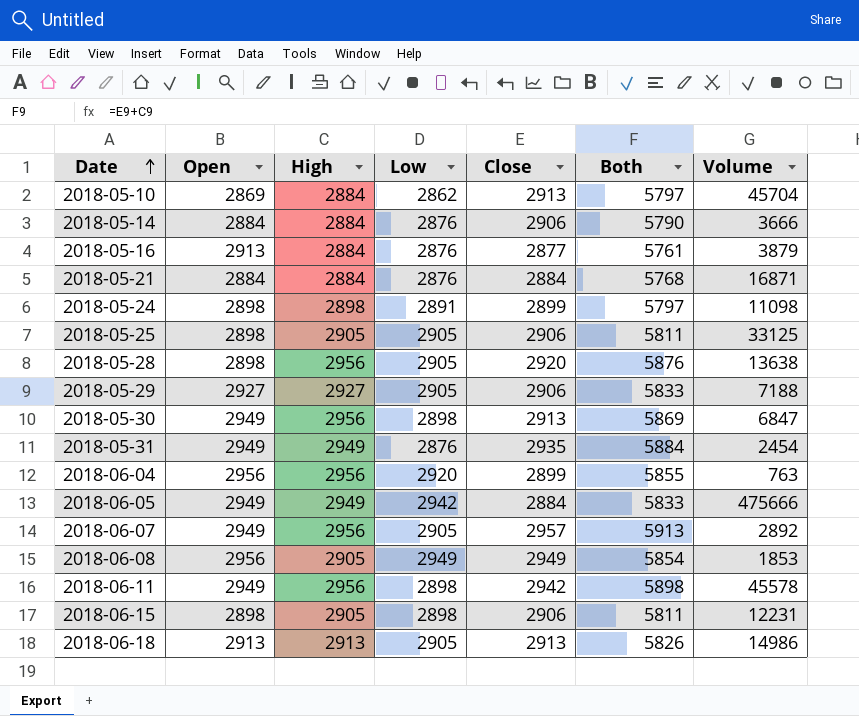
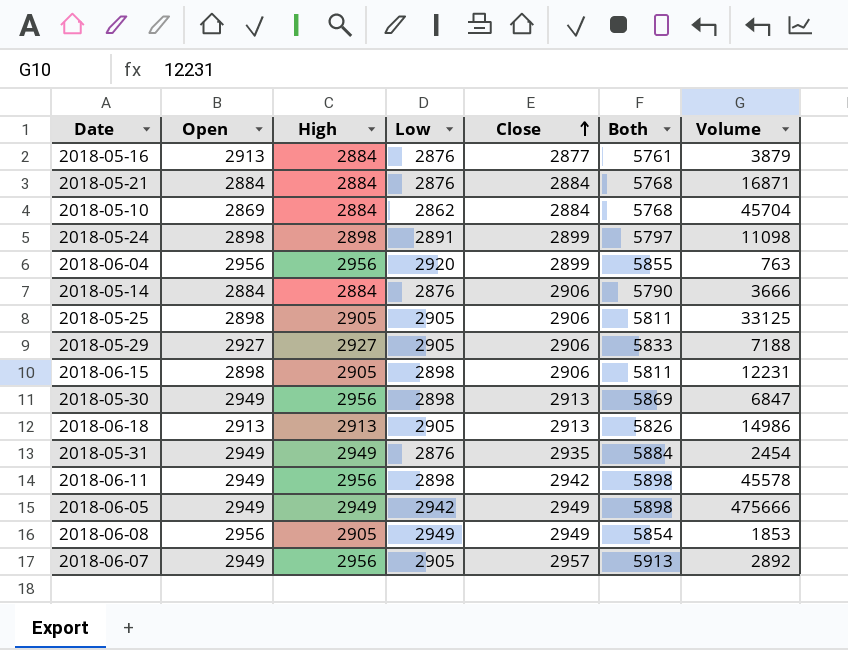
row order: Date ascending -> Close ascending
row 2018-05-28: 2898 | 2956 | 2905 | 2920 | 5876 | 13638 -> none
2018-05-10 | Close: 2913 -> 2884
2018-05-10 | Both: 5797 -> 5768
2018-06-05 | Close: 2884 -> 2949
2018-06-05 | Both: 5833 -> 5898

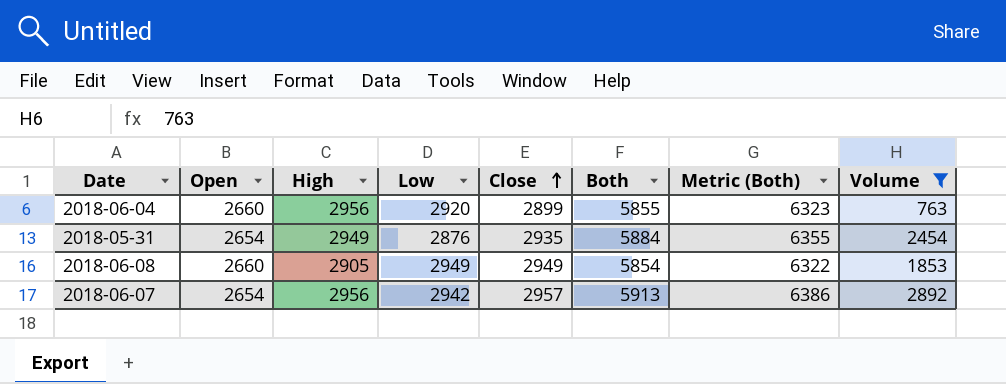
filter: none -> Volume <= 2892
column Metric (Both) | formula: none -> [Both] * 1.08
2018-06-04 | Open: 2956 -> 2660
2018-05-31 | Open: 2949 -> 2654
2018-06-08 | Open: 2956 -> 2660
2018-06-07 | Open: 2949 -> 2654
2018-06-07 | Low: 2905 -> 2942

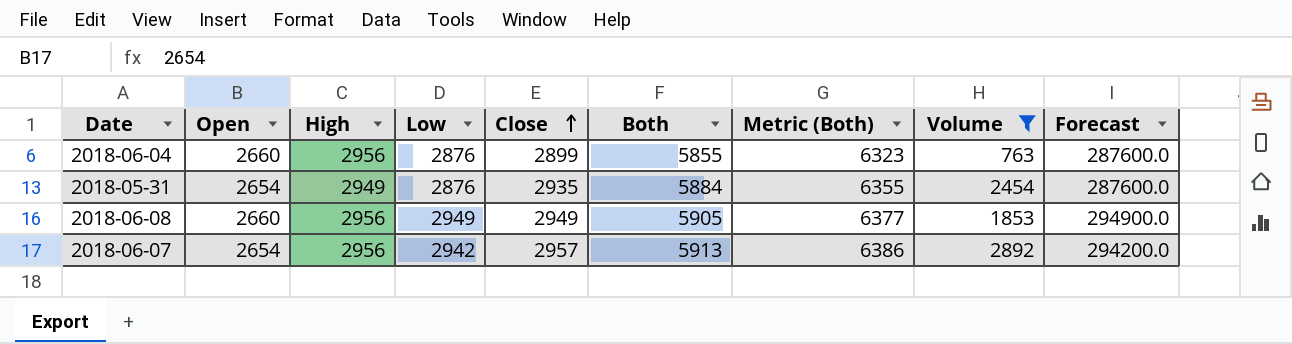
column Forecast | formula: none -> [Low] * 100
2018-06-04 | Low: 2920 -> 2876
2018-06-08 | High: 2905 -> 2956
2018-06-08 | Both: 5854 -> 5905
2018-06-08 | Metric (Both): 6322 -> 6377

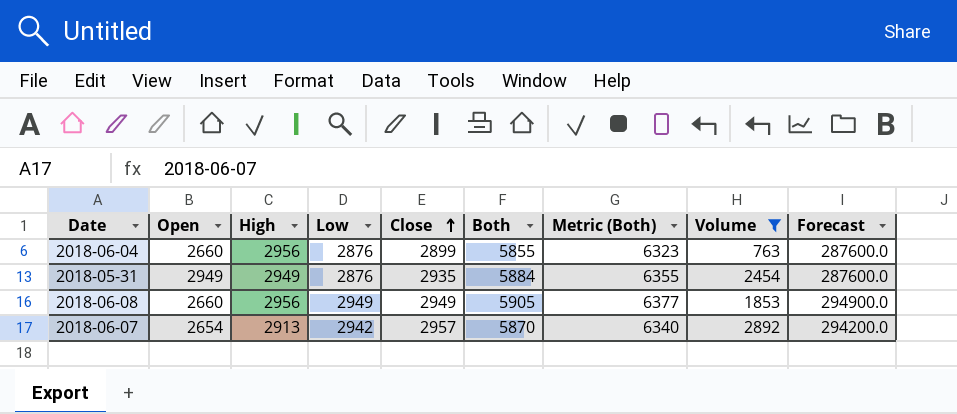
2018-05-31 | Open: 2654 -> 2949
2018-06-07 | High: 2956 -> 2913
2018-06-07 | Both: 5913 -> 5870
2018-06-07 | Metric (Both): 6386 -> 6340

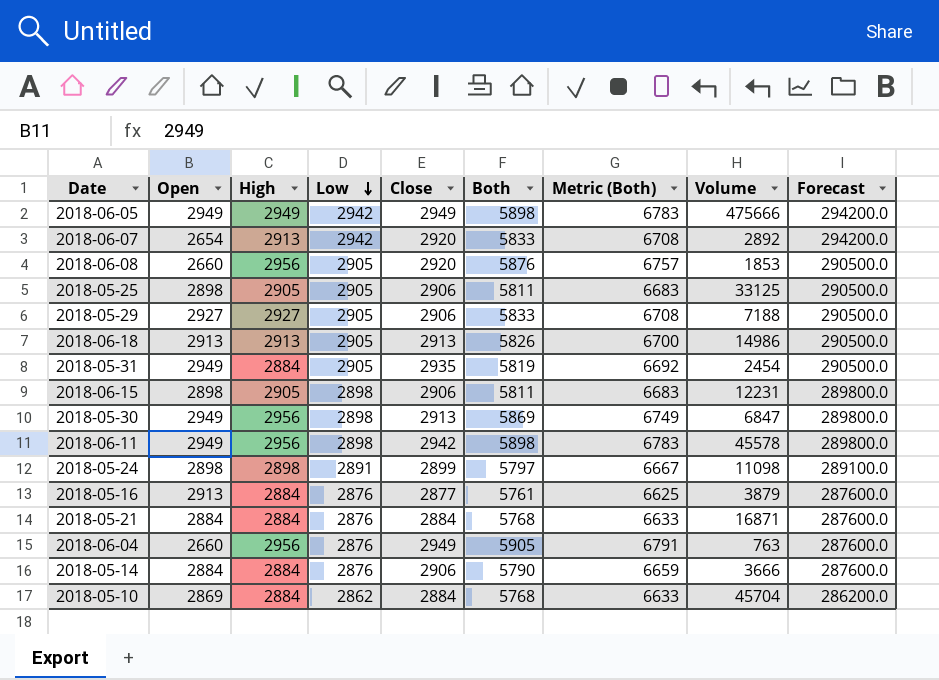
filter: Volume <= 2892 -> none
row order: Close ascending -> Low descending
column Metric (Both) | formula: [Both] * 1.08 -> [Both] * 1.15
2018-06-07 | Close: 2957 -> 2920
2018-06-07 | Both: 5870 -> 5833
2018-06-08 | Low: 2949 -> 2905
2018-06-08 | Close: 2949 -> 2920
2018-06-08 | Both: 5905 -> 5876
2018-06-08 | Forecast: 294900.0 -> 290500.0
2018-05-31 | High: 2949 -> 2884
2018-05-31 | Low: 2876 -> 2905
2018-05-31 | Both: 5884 -> 5819
2018-05-31 | Forecast: 287600.0 -> 290500.0
2018-06-04 | Close: 2899 -> 2949
2018-06-04 | Both: 5855 -> 5905

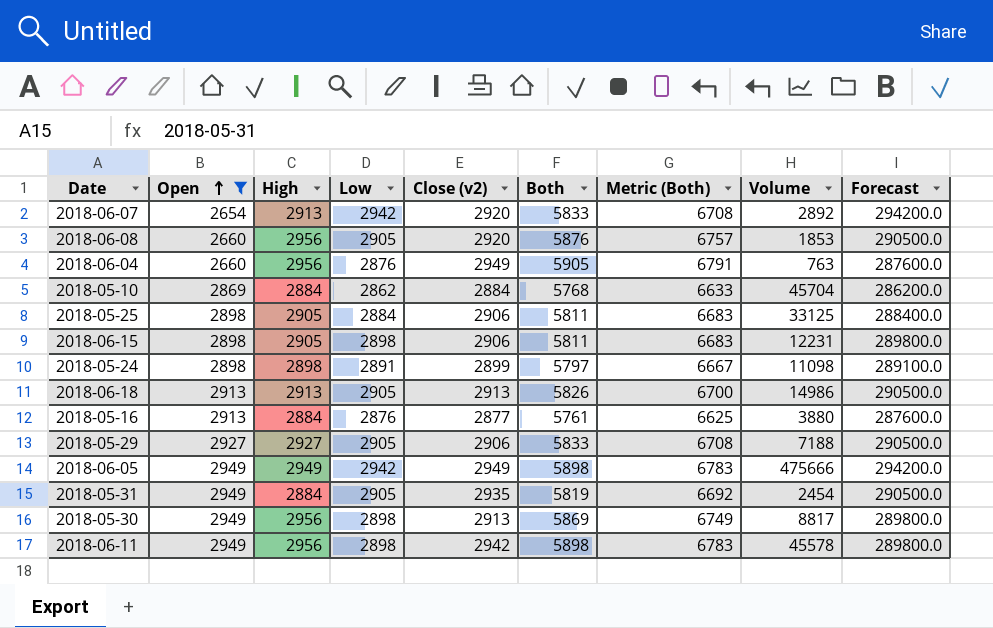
filter: none -> Open != 2884
row order: Low descending -> Open ascending
column name: Close -> Close (v2)
2018-05-25 | Low: 2905 -> 2884
2018-05-25 | Forecast: 290500.0 -> 288400.0
2018-05-16 | Volume: 3879 -> 3880
2018-05-30 | Volume: 6847 -> 8817

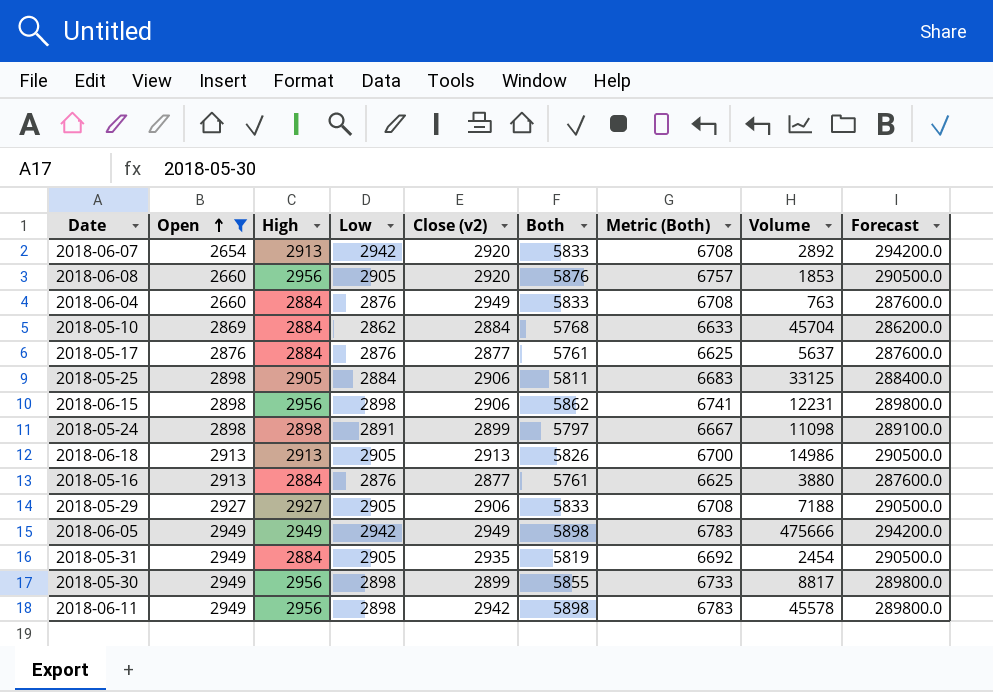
2018-06-04 | High: 2956 -> 2884
2018-06-04 | Both: 5905 -> 5833
2018-06-04 | Metric (Both): 6791 -> 6708
row 2018-05-17: none -> 2876 | 2884 | 2876 | 2877 | 5761 | 6625 | 5637 | 287600.0
2018-06-15 | High: 2905 -> 2956
2018-06-15 | Both: 5811 -> 5862
2018-06-15 | Metric (Both): 6683 -> 6741
2018-05-30 | Close (v2): 2913 -> 2899
2018-05-30 | Both: 5869 -> 5855
2018-05-30 | Metric (Both): 6749 -> 6733

